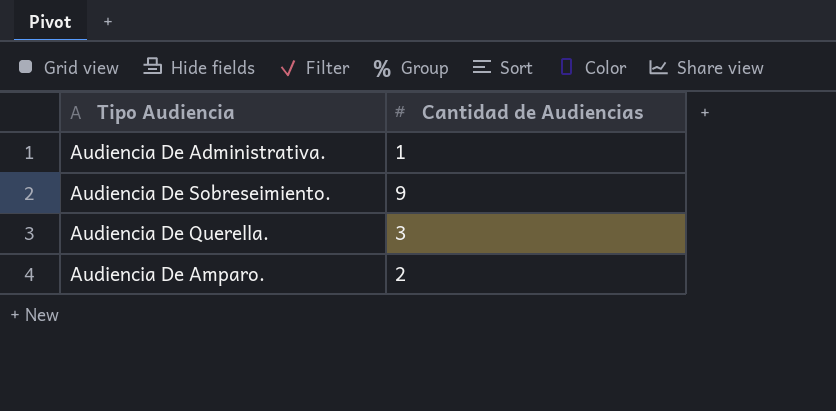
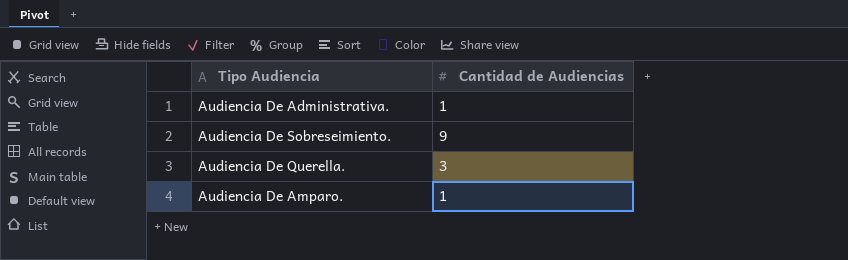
Audiencia De Amparo. | Cantidad de Audiencias: 2 -> 1

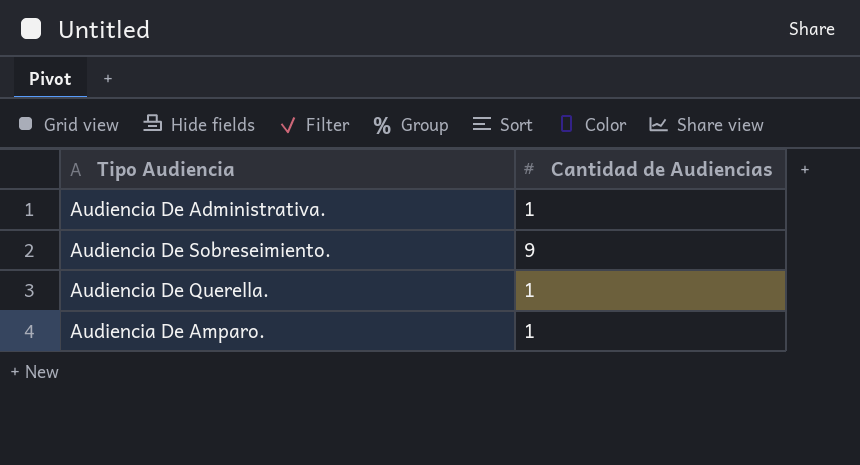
Audiencia De Querella. | Cantidad de Audiencias: 3 -> 1

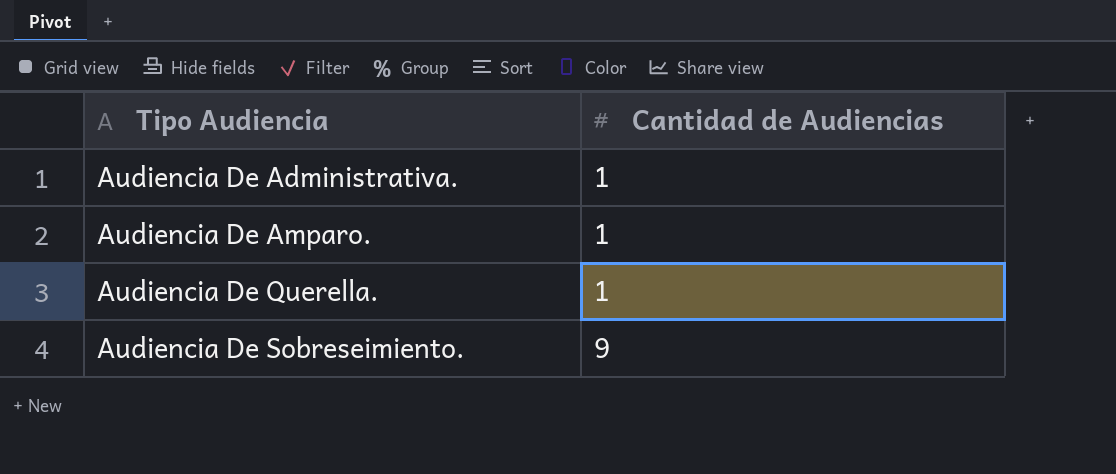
row order: none -> Tipo Audiencia ascending

